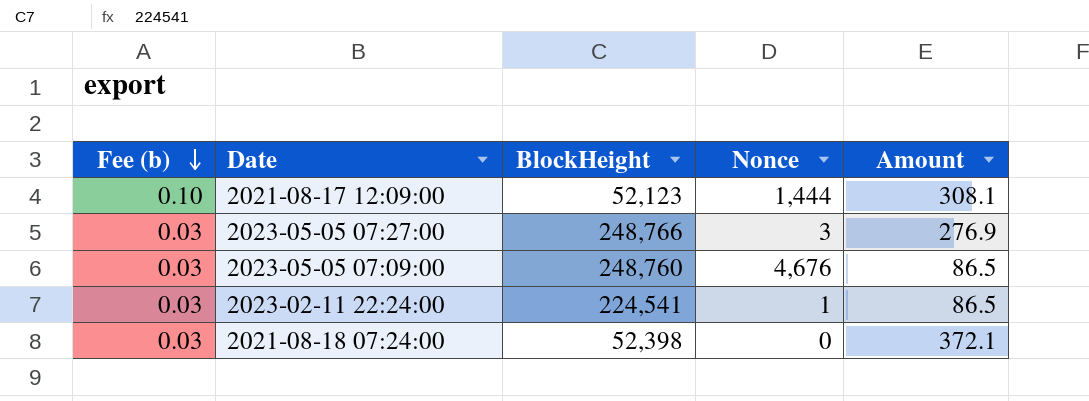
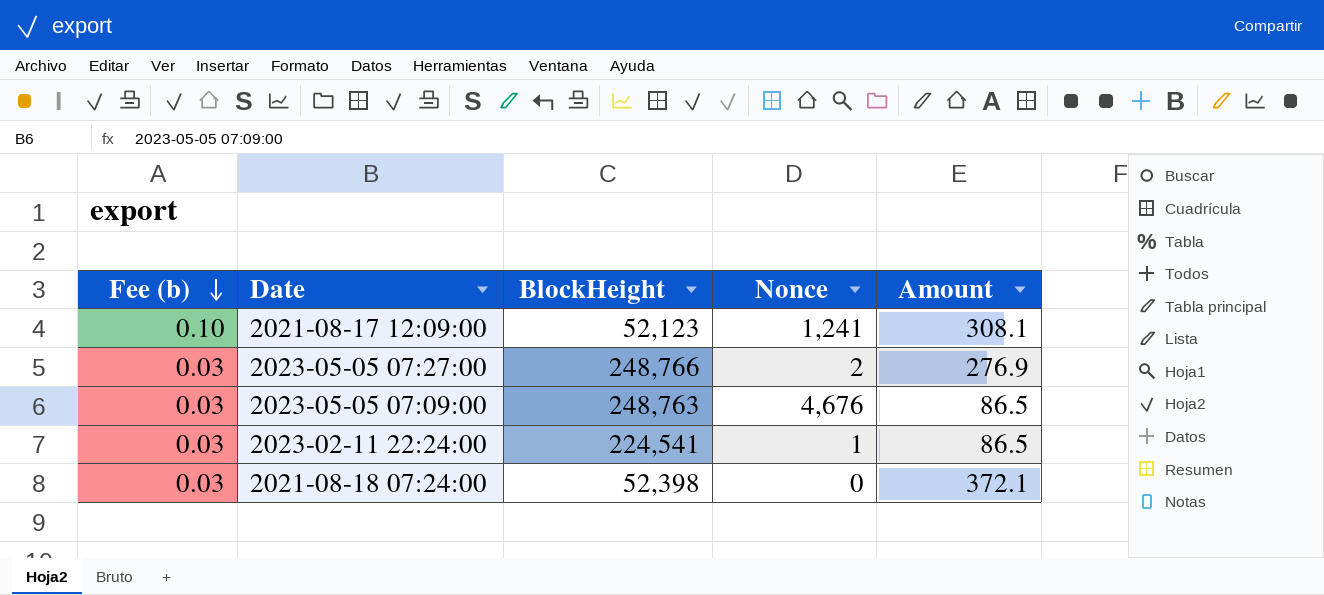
2021-08-17 12:09:00 | Nonce: 1,444 -> 1,241
2023-05-05 07:27:00 | Nonce: 3 -> 2
2023-05-05 07:09:00 | BlockHeight: 248,760 -> 248,763

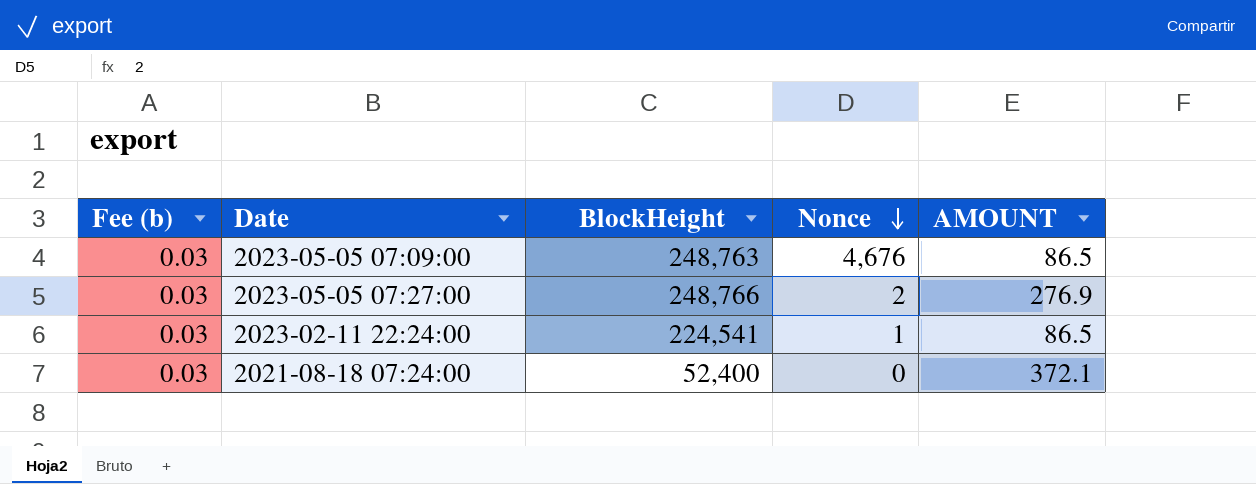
row order: Fee (b) descending -> Nonce descending
column name: Amount -> AMOUNT
row 2021-08-17 12:09:00: 0.10 | 52,123 | 1,241 | 308.1 -> none
2021-08-18 07:24:00 | BlockHeight: 52,398 -> 52,400

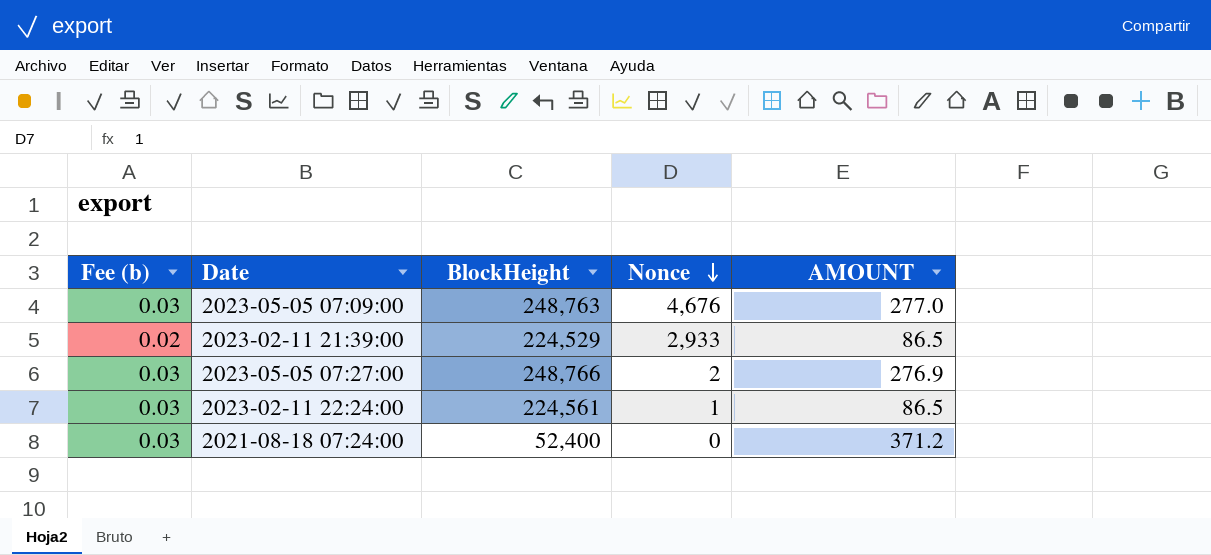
2023-05-05 07:09:00 | AMOUNT: 86.5 -> 277.0
row 2023-02-11 21:39:00: none -> 0.02 | 224,529 | 2,933 | 86.5
2023-02-11 22:24:00 | BlockHeight: 224,541 -> 224,561
2021-08-18 07:24:00 | AMOUNT: 372.1 -> 371.2

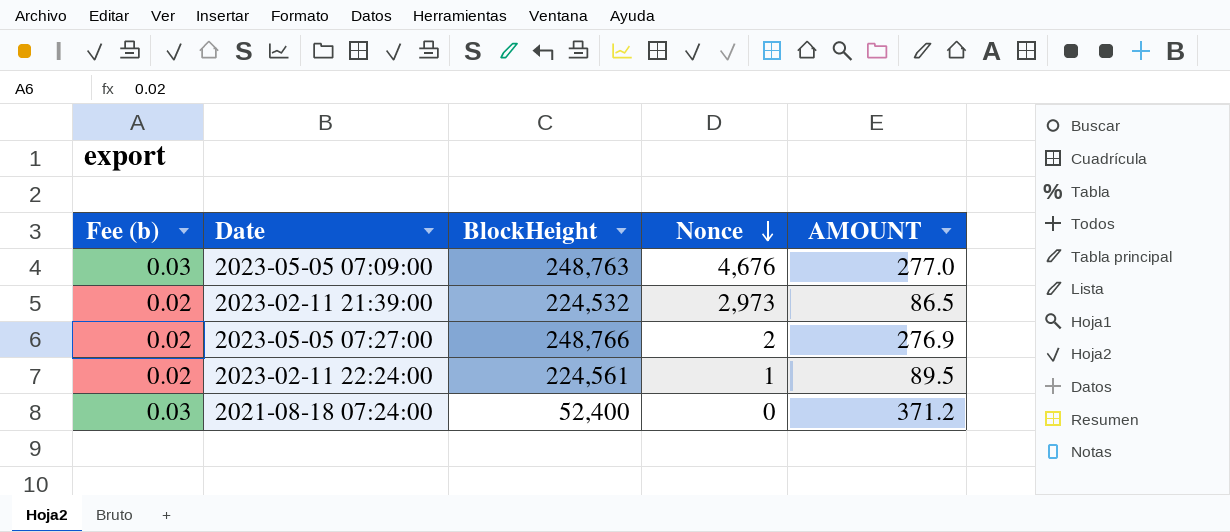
2023-02-11 21:39:00 | BlockHeight: 224,529 -> 224,532
2023-02-11 21:39:00 | Nonce: 2,933 -> 2,973
2023-05-05 07:27:00 | Fee (b): 0.03 -> 0.02
2023-02-11 22:24:00 | Fee (b): 0.03 -> 0.02
2023-02-11 22:24:00 | AMOUNT: 86.5 -> 89.5

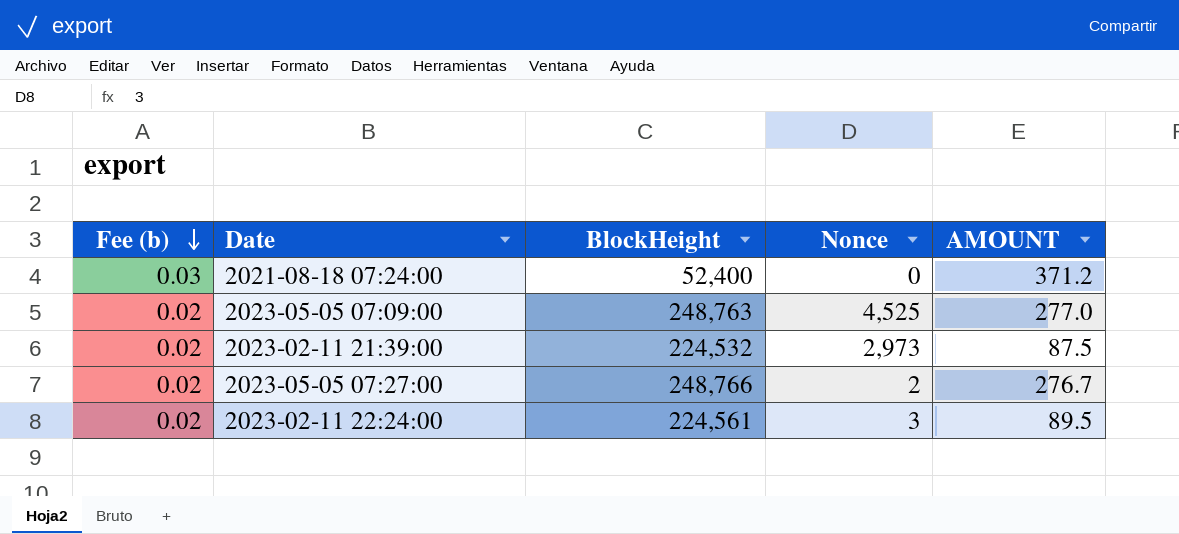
row order: Nonce descending -> Fee (b) descending
2023-05-05 07:09:00 | Fee (b): 0.03 -> 0.02
2023-05-05 07:09:00 | Nonce: 4,676 -> 4,525
2023-02-11 21:39:00 | AMOUNT: 86.5 -> 87.5
2023-05-05 07:27:00 | AMOUNT: 276.9 -> 276.7
2023-02-11 22:24:00 | Nonce: 1 -> 3

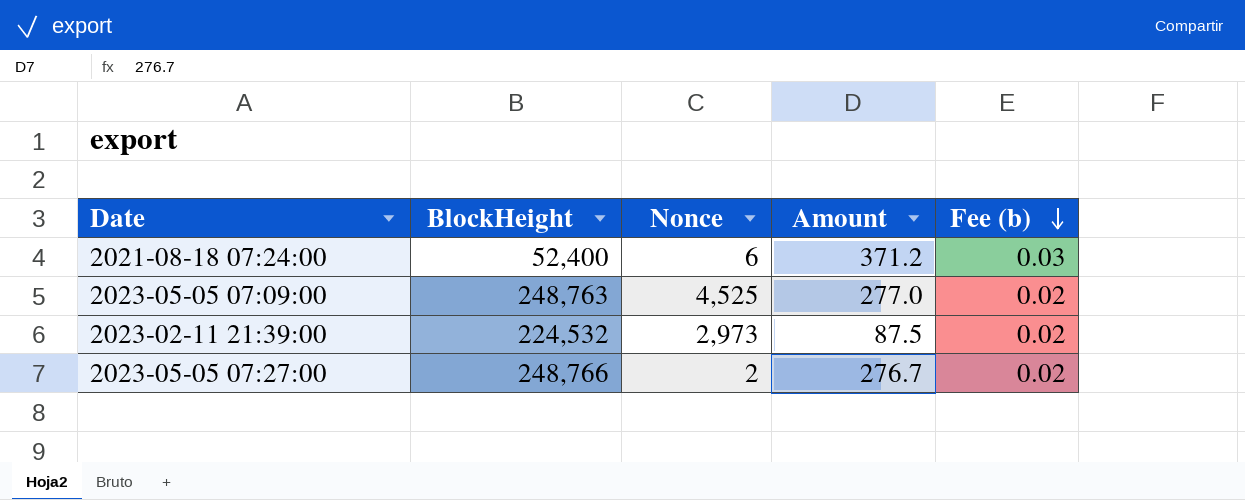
column name: AMOUNT -> Amount
column Fee (b) | position: 1 -> 5
row 2023-02-11 22:24:00: 0.02 | 224,561 | 3 | 89.5 -> none
2021-08-18 07:24:00 | Nonce: 0 -> 6

